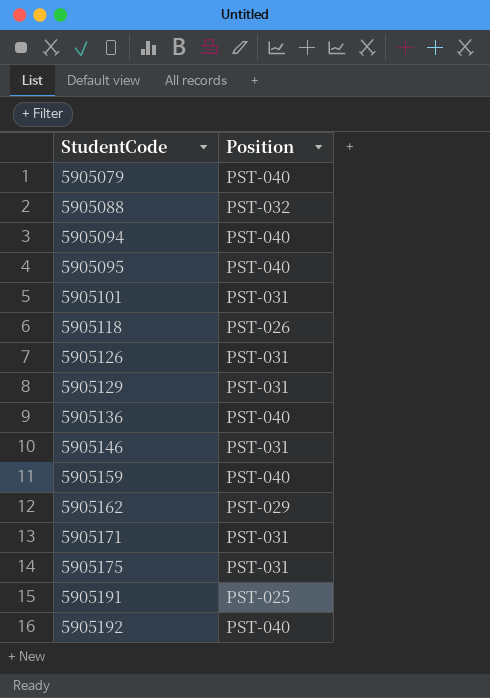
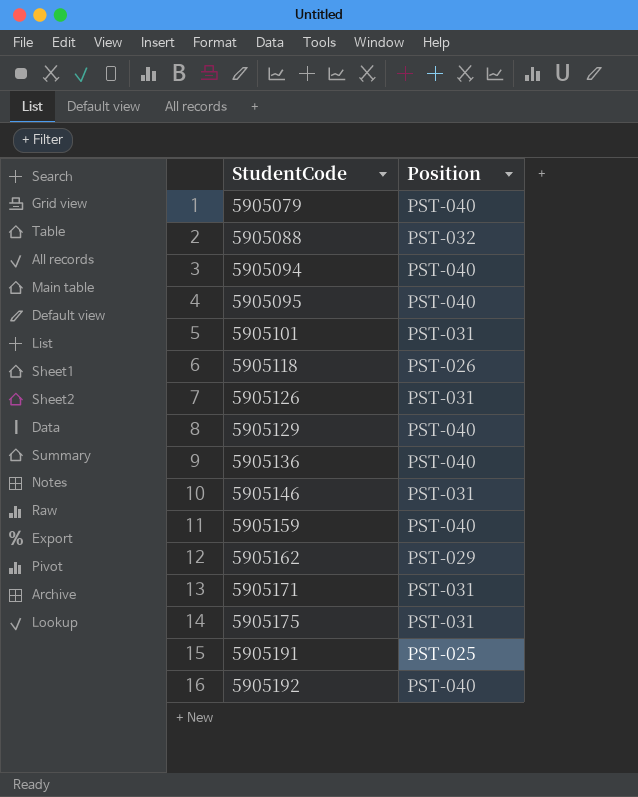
5905129 | Position: PST-031 -> PST-040

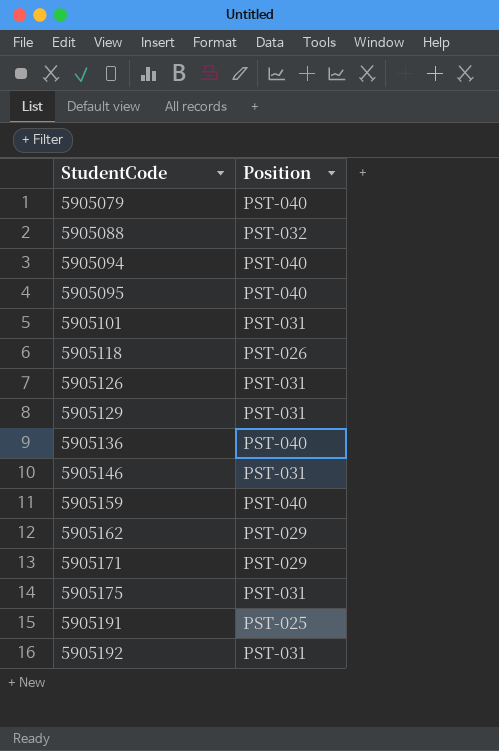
5905129 | Position: PST-040 -> PST-031
5905171 | Position: PST-031 -> PST-029
5905192 | Position: PST-040 -> PST-031

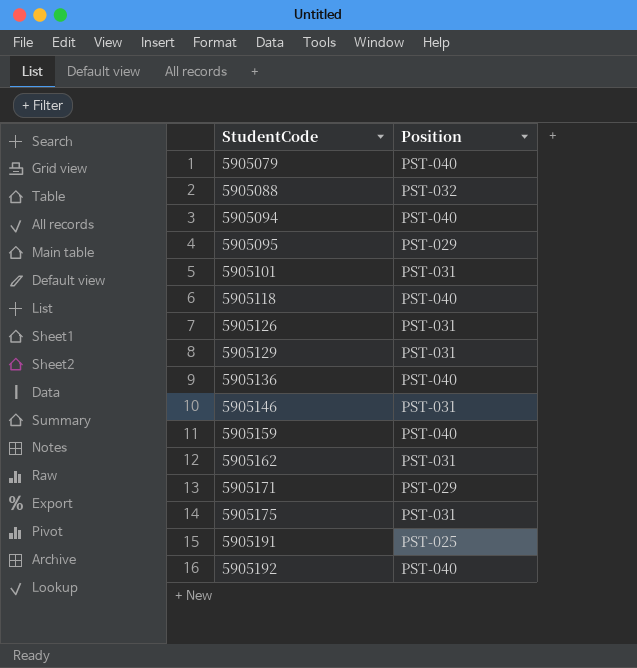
5905095 | Position: PST-040 -> PST-029
5905118 | Position: PST-026 -> PST-040
5905162 | Position: PST-029 -> PST-031
5905192 | Position: PST-031 -> PST-040

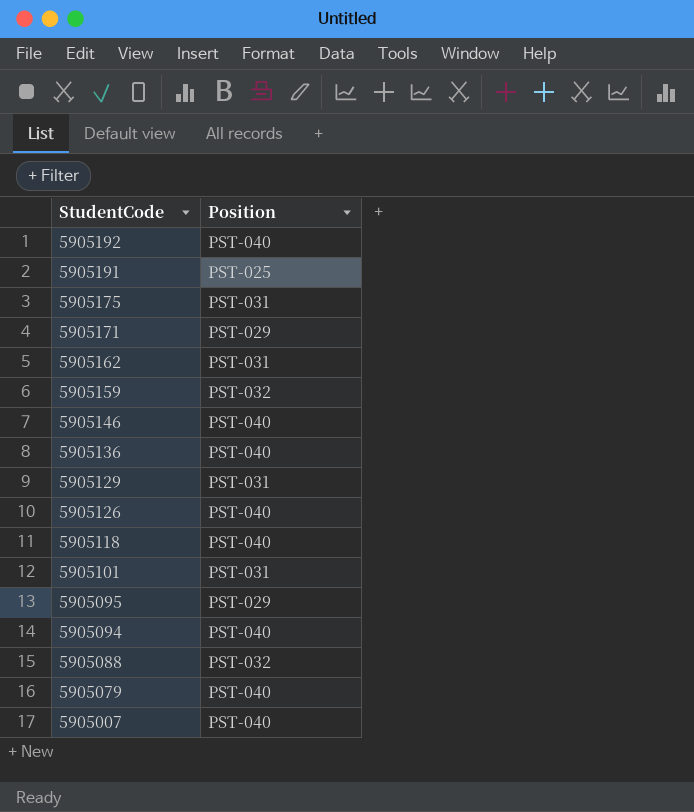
row order: StudentCode ascending -> StudentCode descending
5905159 | Position: PST-040 -> PST-032
5905146 | Position: PST-031 -> PST-040
5905126 | Position: PST-031 -> PST-040
row 5905007: none -> PST-040

